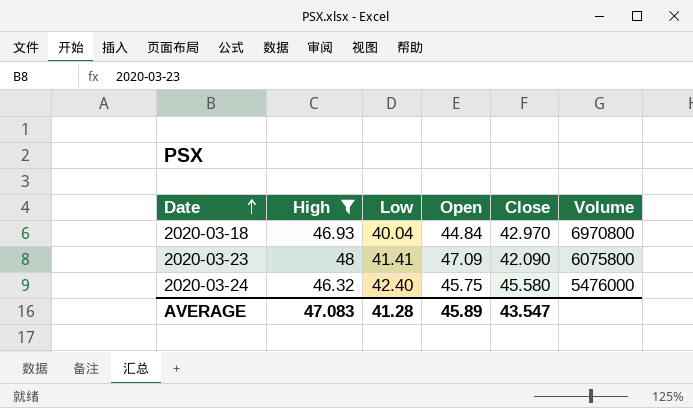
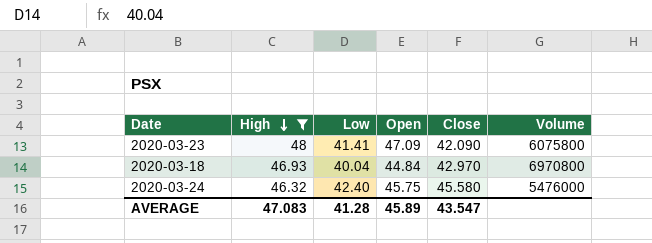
row order: Date ascending -> High descending

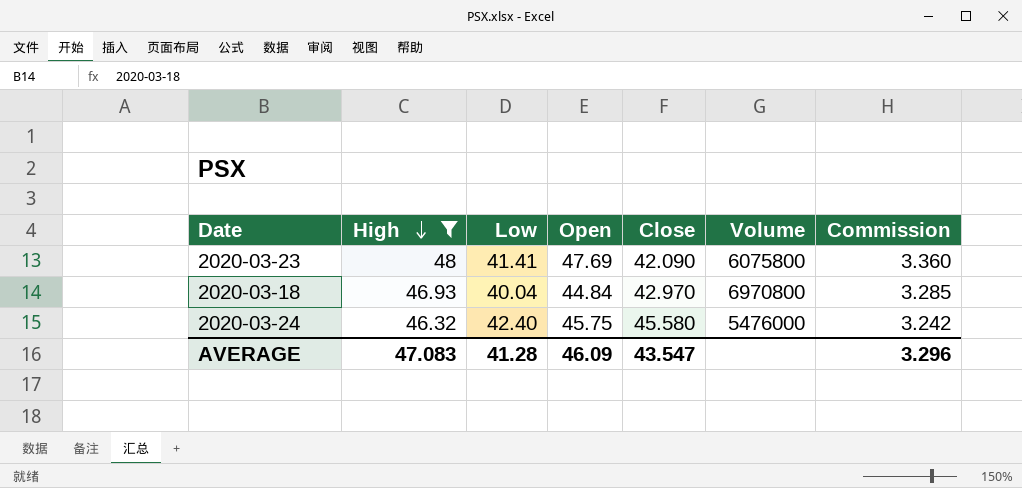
column Commission | formula: none -> [High] * 0.07
2020-03-23 | Open: 47.09 -> 47.69
AVERAGE | Open: 45.89 -> 46.09

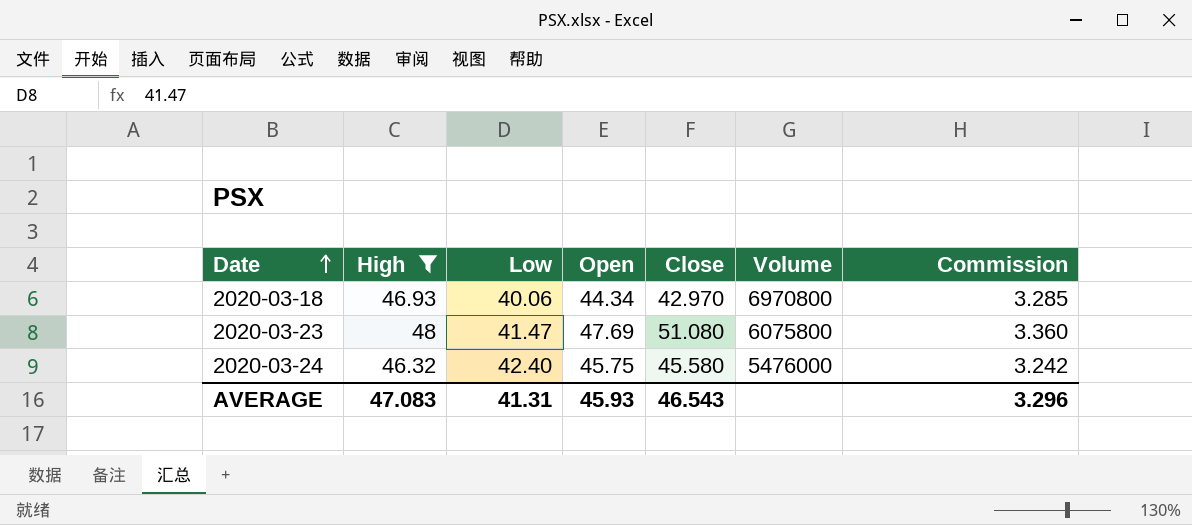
row order: High descending -> Date ascending
2020-03-18 | Low: 40.04 -> 40.06
2020-03-18 | Open: 44.84 -> 44.34
2020-03-23 | Low: 41.41 -> 41.47
2020-03-23 | Close: 42.090 -> 51.080
AVERAGE | Low: 41.28 -> 41.31
AVERAGE | Open: 46.09 -> 45.93
AVERAGE | Close: 43.547 -> 46.543

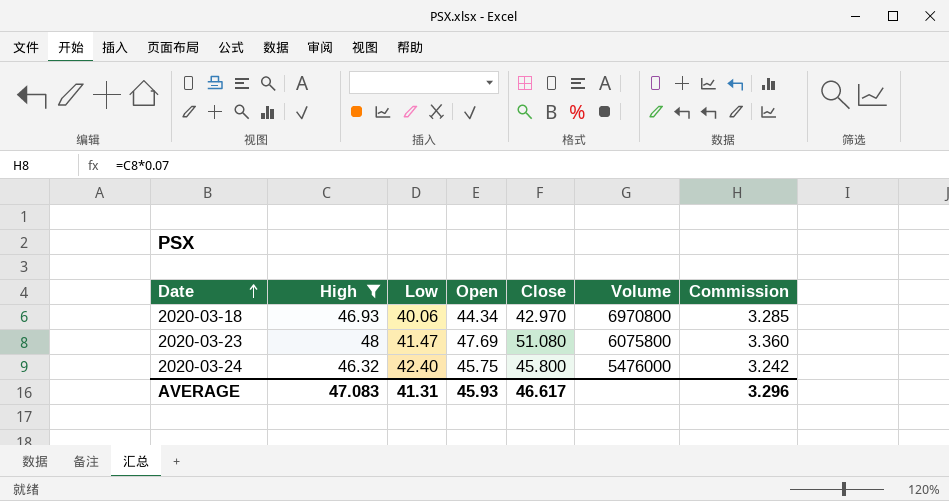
2020-03-24 | Close: 45.580 -> 45.800
AVERAGE | Close: 46.543 -> 46.617

